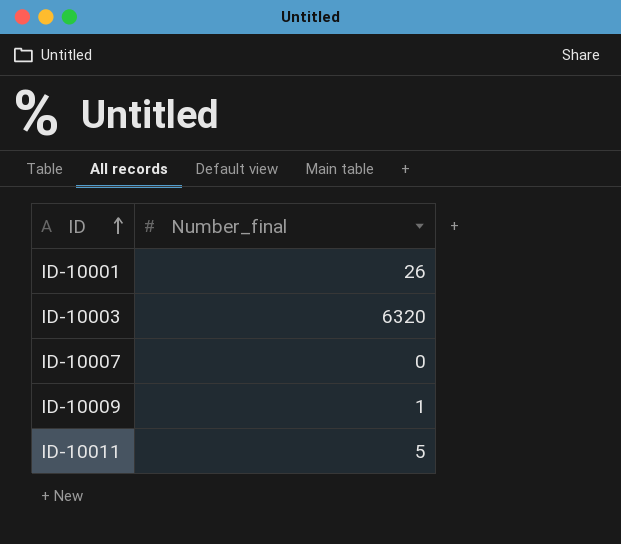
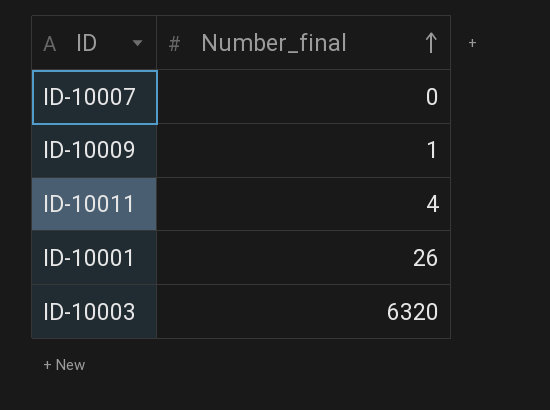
row order: ID ascending -> Number_final ascending
ID-10011 | Number_final: 5 -> 4

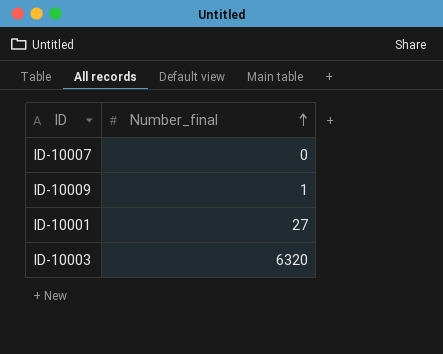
row ID-10011: 4 -> none
ID-10001 | Number_final: 26 -> 27

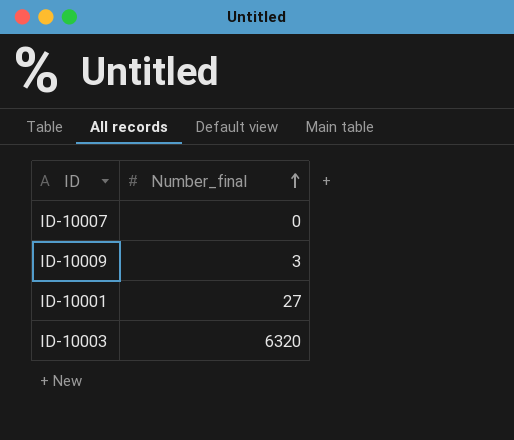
ID-10009 | Number_final: 1 -> 3

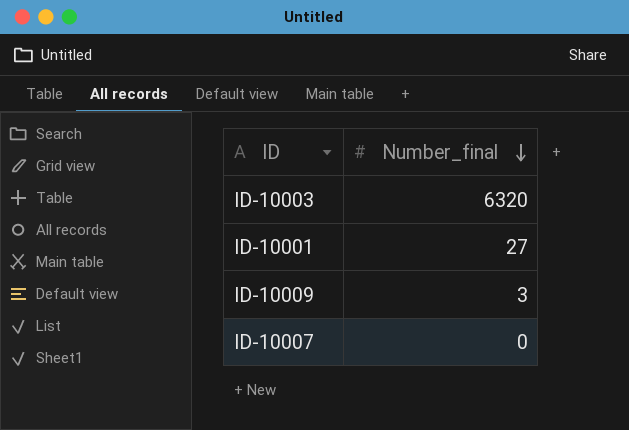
row order: Number_final ascending -> Number_final descending

